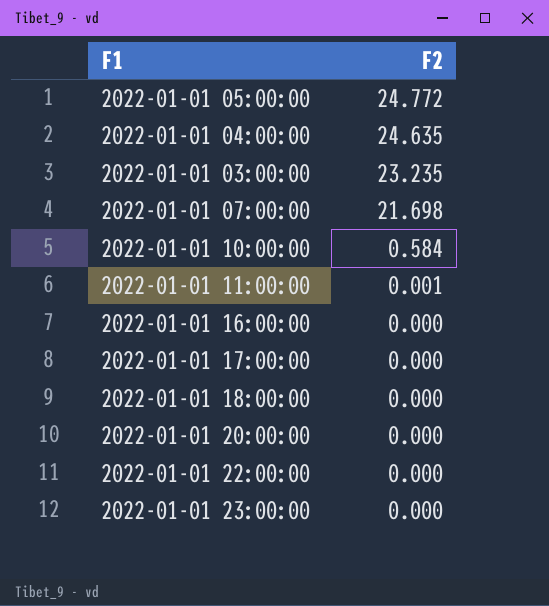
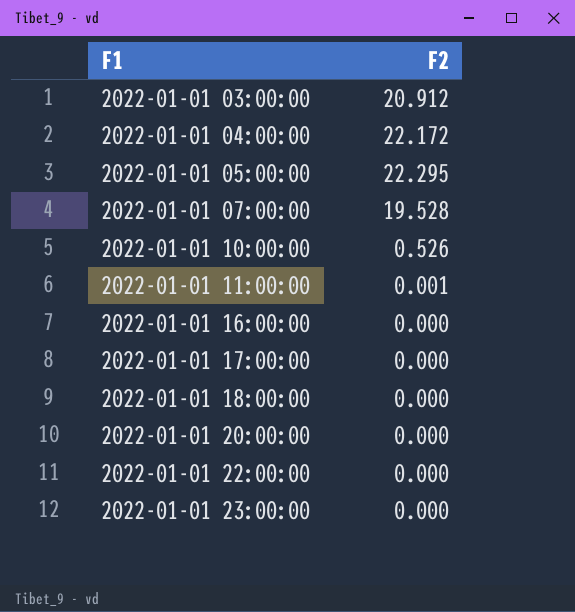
row order: F2 descending -> F1 ascending
2022-01-01 03:00:00 | F2: 23.235 -> 20.912
2022-01-01 04:00:00 | F2: 24.635 -> 22.172
2022-01-01 05:00:00 | F2: 24.772 -> 22.295
2022-01-01 07:00:00 | F2: 21.698 -> 19.528
2022-01-01 10:00:00 | F2: 0.584 -> 0.526

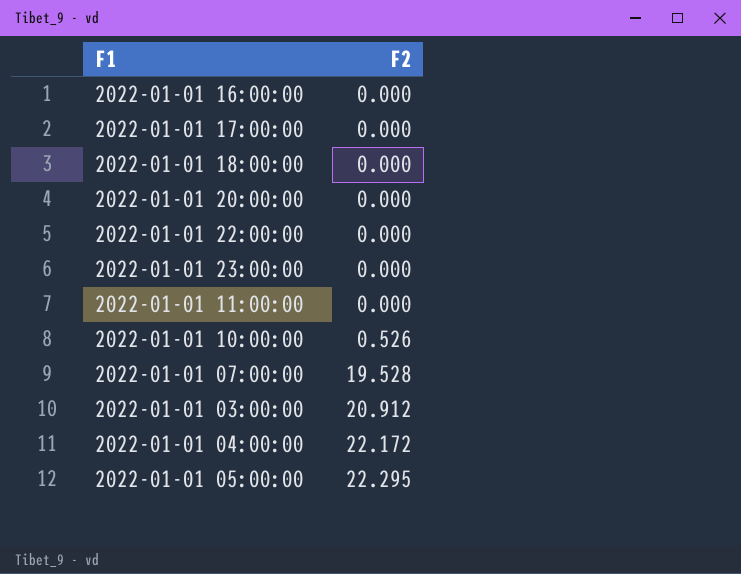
row order: F1 ascending -> F2 ascending
2022-01-01 11:00:00 | F2: 0.001 -> 0.000

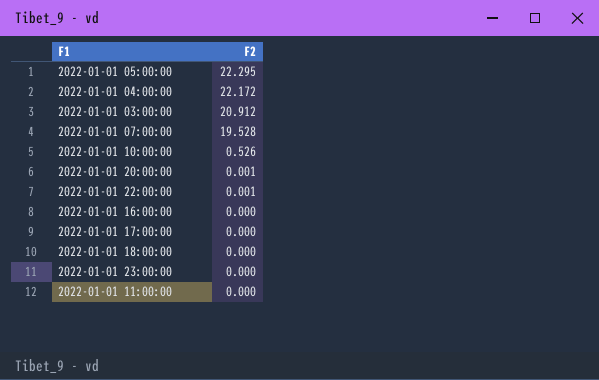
row order: F2 ascending -> F2 descending
2022-01-01 20:00:00 | F2: 0.000 -> 0.001
2022-01-01 22:00:00 | F2: 0.000 -> 0.001

